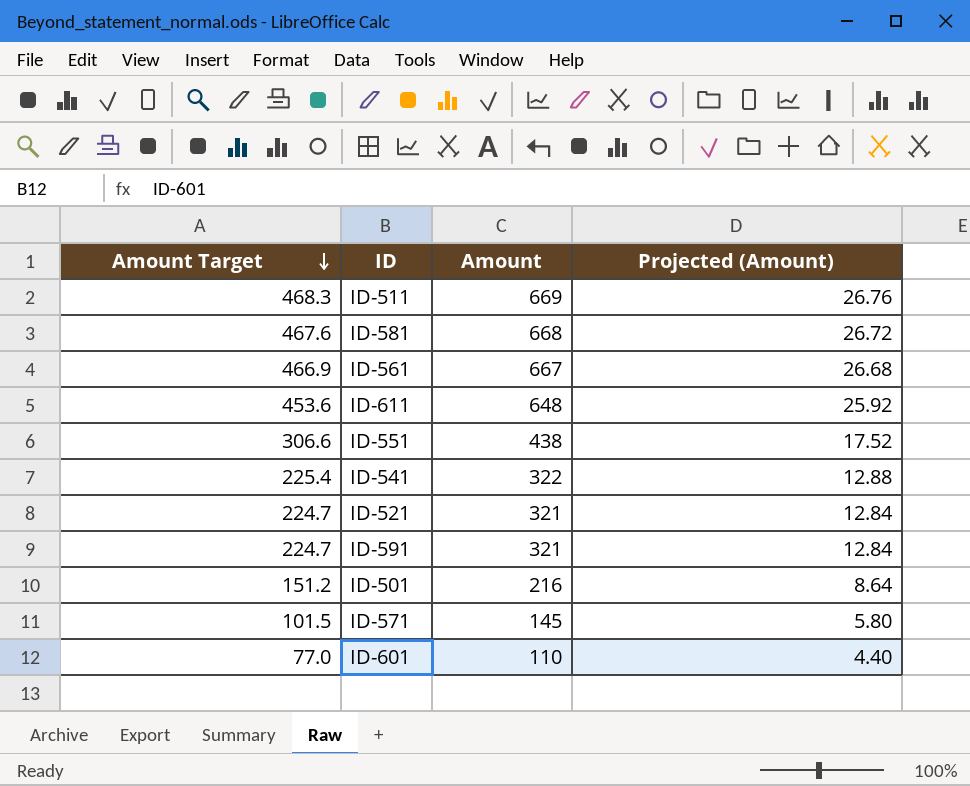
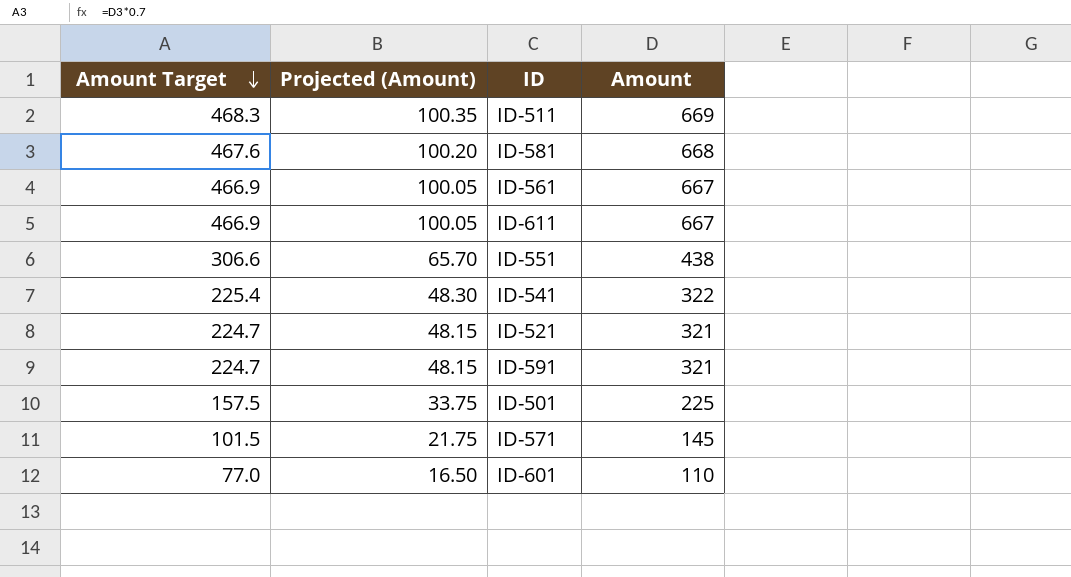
column Projected (Amount) | formula: [Amount] * 0.04 -> [Amount] * 0.15
column Projected (Amount) | position: 4 -> 2
ID-611 | Amount Target: 453.6 -> 466.9
ID-611 | Amount: 648 -> 667
ID-501 | Amount Target: 151.2 -> 157.5
ID-501 | Amount: 216 -> 225

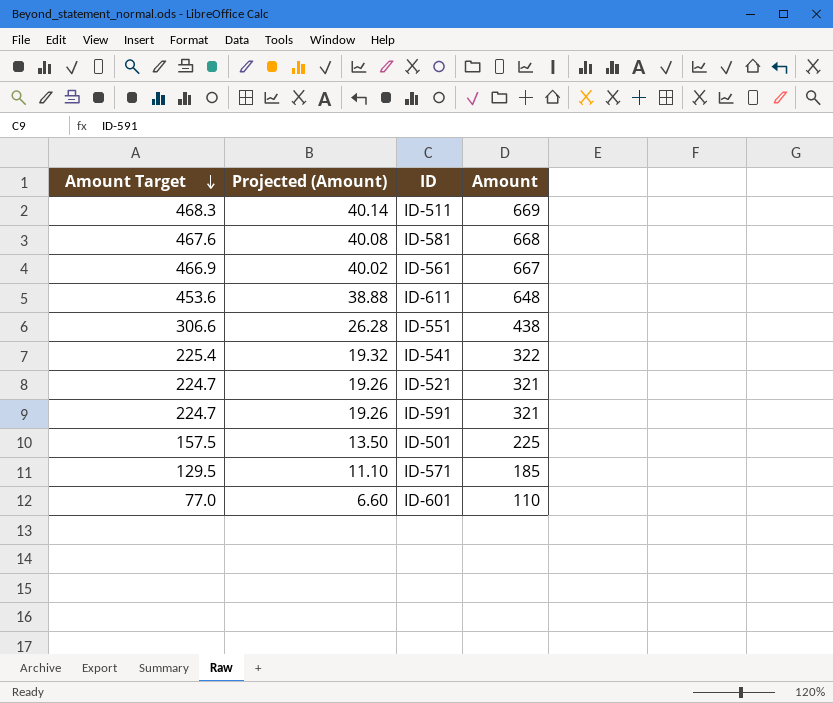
column Projected (Amount) | formula: [Amount] * 0.15 -> [Amount] * 0.06
ID-611 | Amount Target: 466.9 -> 453.6
ID-611 | Amount: 667 -> 648
ID-571 | Amount Target: 101.5 -> 129.5
ID-571 | Amount: 145 -> 185

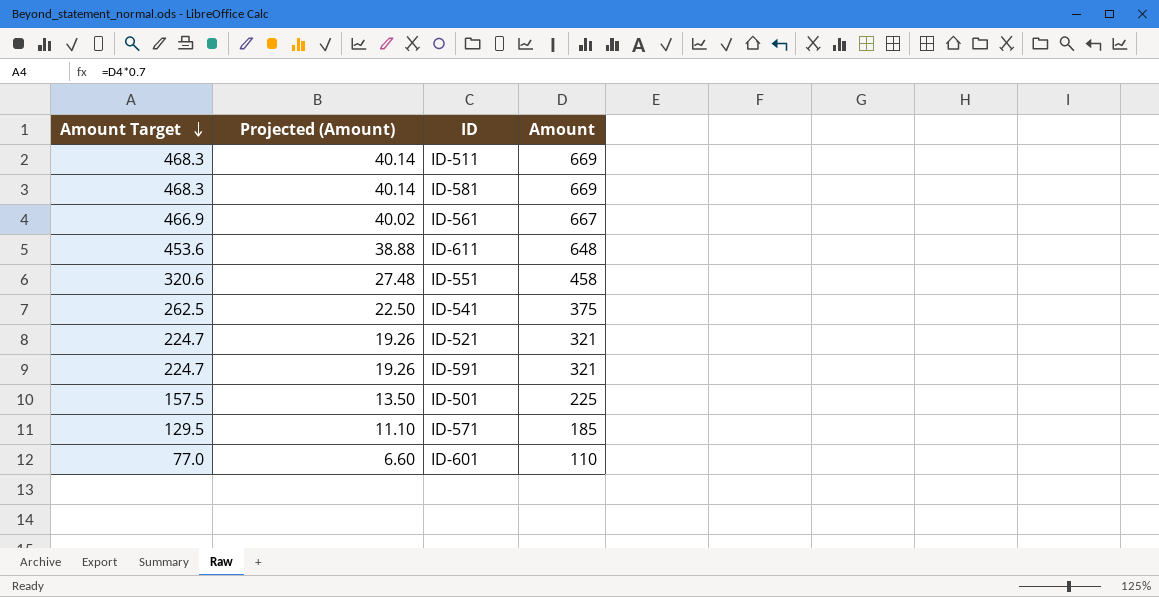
ID-581 | Amount Target: 467.6 -> 468.3
ID-581 | Projected (Amount): 40.08 -> 40.14
ID-581 | Amount: 668 -> 669
ID-551 | Amount Target: 306.6 -> 320.6
ID-551 | Projected (Amount): 26.28 -> 27.48
ID-551 | Amount: 438 -> 458
ID-541 | Amount Target: 225.4 -> 262.5
ID-541 | Projected (Amount): 19.32 -> 22.50
ID-541 | Amount: 322 -> 375

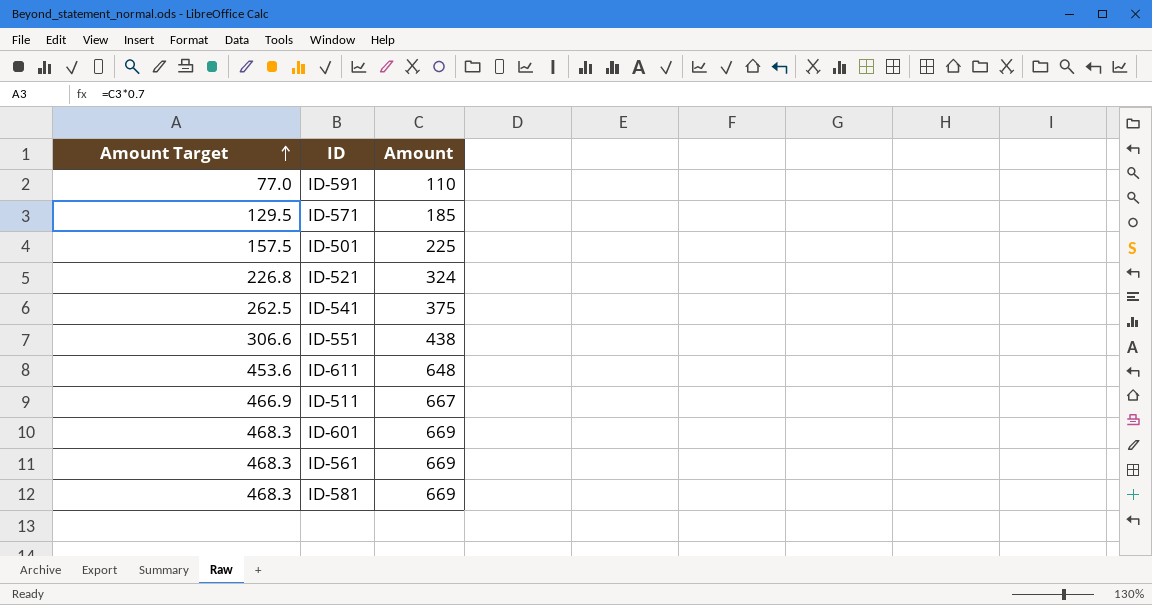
row order: Amount Target descending -> Amount Target ascending
column Projected (Amount) | formula: [Amount] * 0.06 -> none
ID-591 | Amount Target: 224.7 -> 77.0
ID-591 | Amount: 321 -> 110
ID-521 | Amount Target: 224.7 -> 226.8
ID-521 | Amount: 321 -> 324
ID-551 | Amount Target: 320.6 -> 306.6
ID-551 | Amount: 458 -> 438
ID-511 | Amount Target: 468.3 -> 466.9
ID-511 | Amount: 669 -> 667
ID-601 | Amount Target: 77.0 -> 468.3
ID-601 | Amount: 110 -> 669
ID-561 | Amount Target: 466.9 -> 468.3
ID-561 | Amount: 667 -> 669

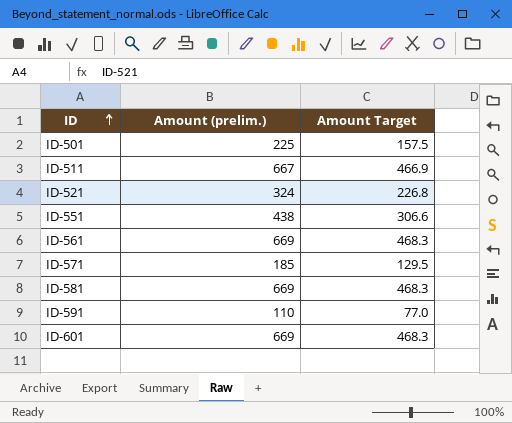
row order: Amount Target ascending -> ID ascending
column name: Amount -> Amount (prelim.)
column Amount Target | position: 1 -> 3
row ID-541: 262.5 | 375 -> none
row ID-611: 453.6 | 648 -> none

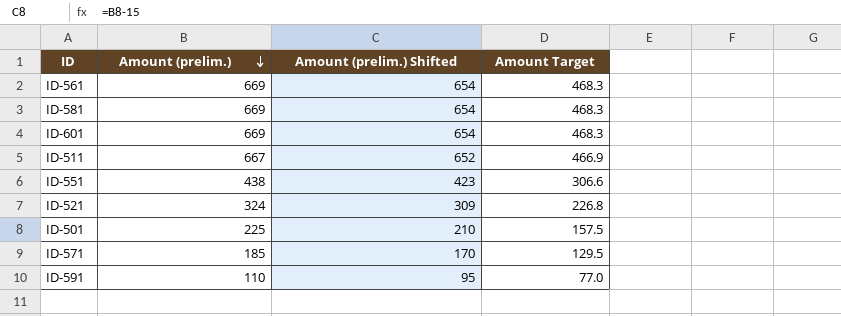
row order: ID ascending -> Amount (prelim.) descending
column Amount (prelim.) Shifted | formula: none -> [Amount (prelim.)] - 15

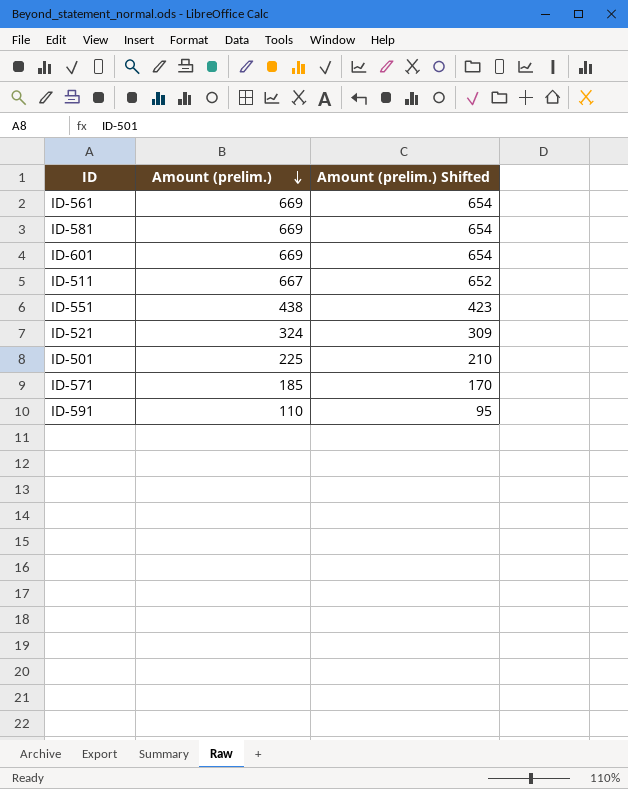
column Amount Target | formula: [Amount (prelim.)] * 0.7 -> none

